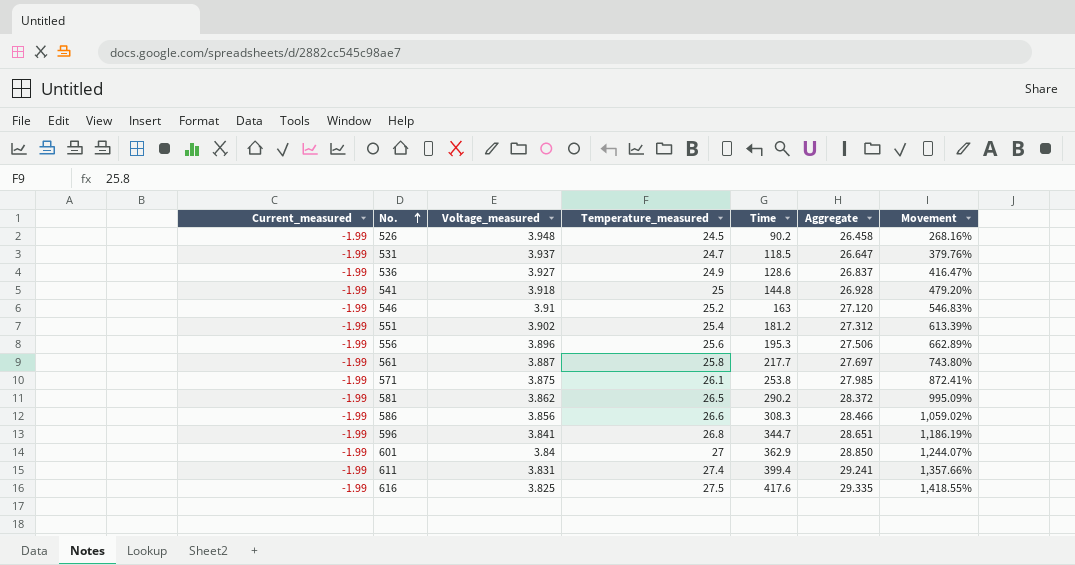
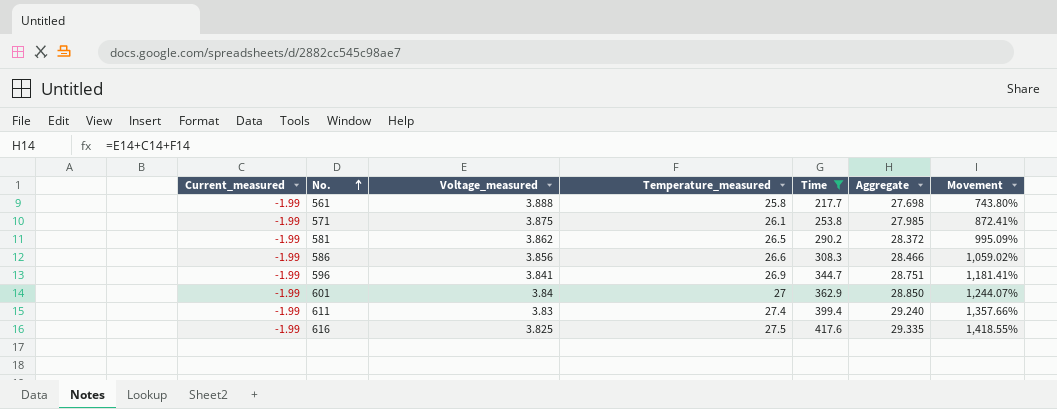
filter: none -> Time >= 217.7
561 | Voltage_measured: 3.887 -> 3.888
561 | Aggregate: 27.697 -> 27.698
596 | Temperature_measured: 26.8 -> 26.9
596 | Aggregate: 28.651 -> 28.751
596 | Movement: 1,186.19% -> 1,181.41%
611 | Voltage_measured: 3.831 -> 3.83
611 | Aggregate: 29.241 -> 29.240

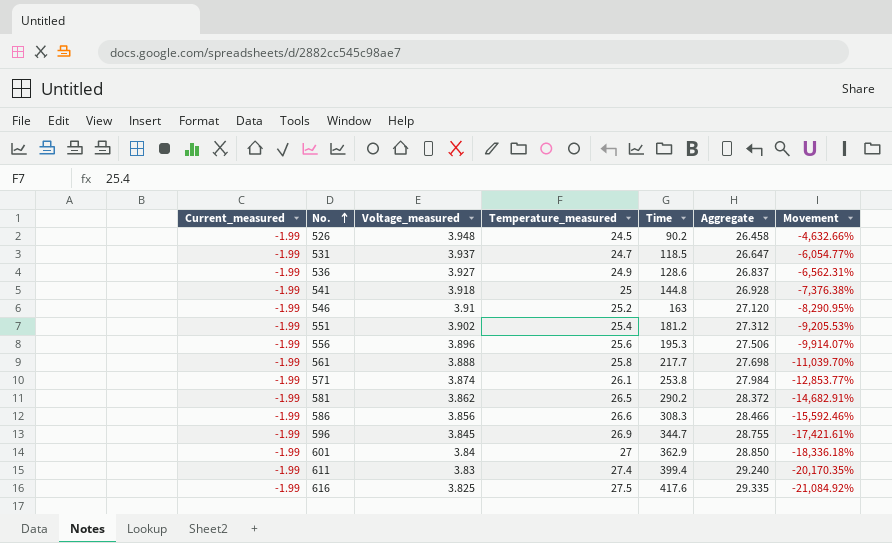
filter: Time >= 217.7 -> none
column Movement | formula: ([Time] - [Temperature_measured]) / [Temperature_measured] -> ([Time] - [Current_measured]) / [Current_measured]
571 | Voltage_measured: 3.875 -> 3.874
571 | Aggregate: 27.985 -> 27.984
596 | Voltage_measured: 3.841 -> 3.845
596 | Aggregate: 28.751 -> 28.755

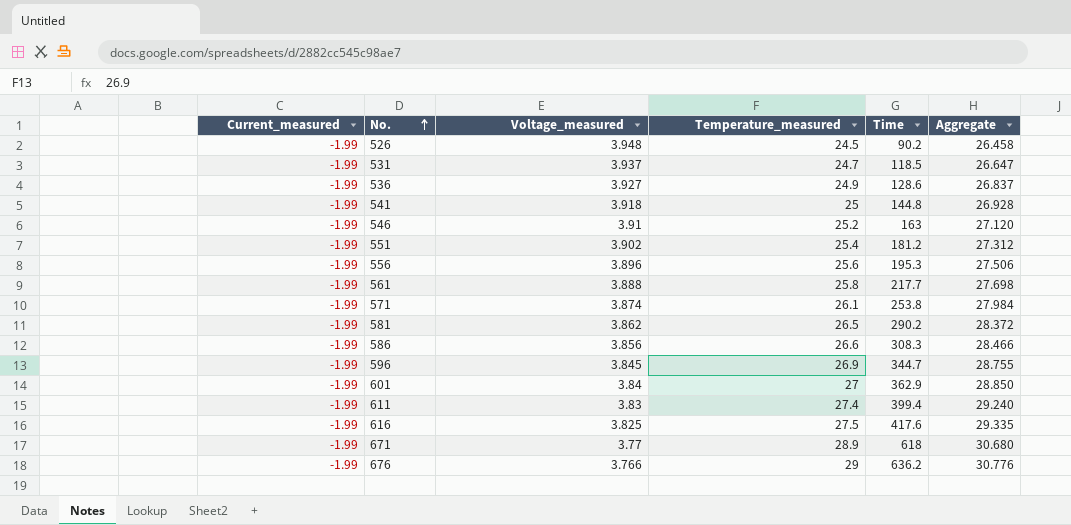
column Movement | formula: ([Time] - [Current_measured]) / [Current_measured] -> none
row 671: none -> -1.99 | 3.77 | 28.9 | 618 | 30.680
row 676: none -> -1.99 | 3.766 | 29 | 636.2 | 30.776

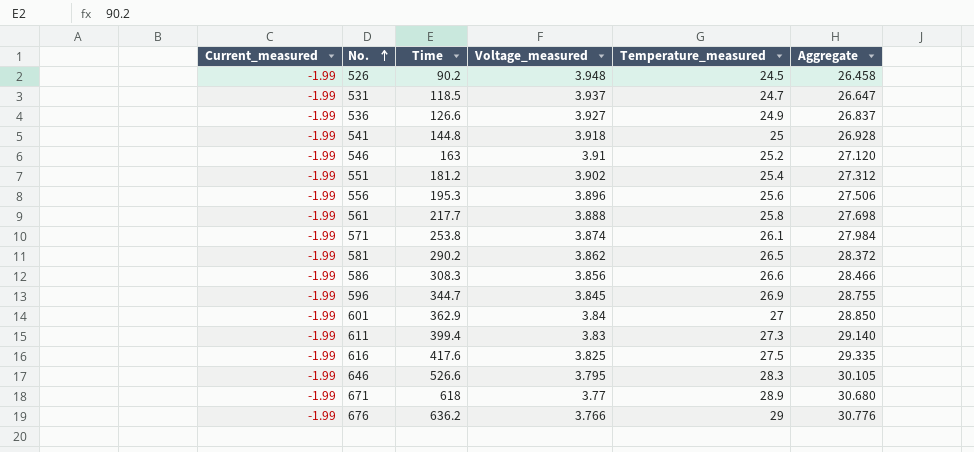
column Time | position: 5 -> 3
536 | Time: 128.6 -> 126.6
611 | Temperature_measured: 27.4 -> 27.3
611 | Aggregate: 29.240 -> 29.140
row 646: none -> -1.99 | 526.6 | 3.795 | 28.3 | 30.105

